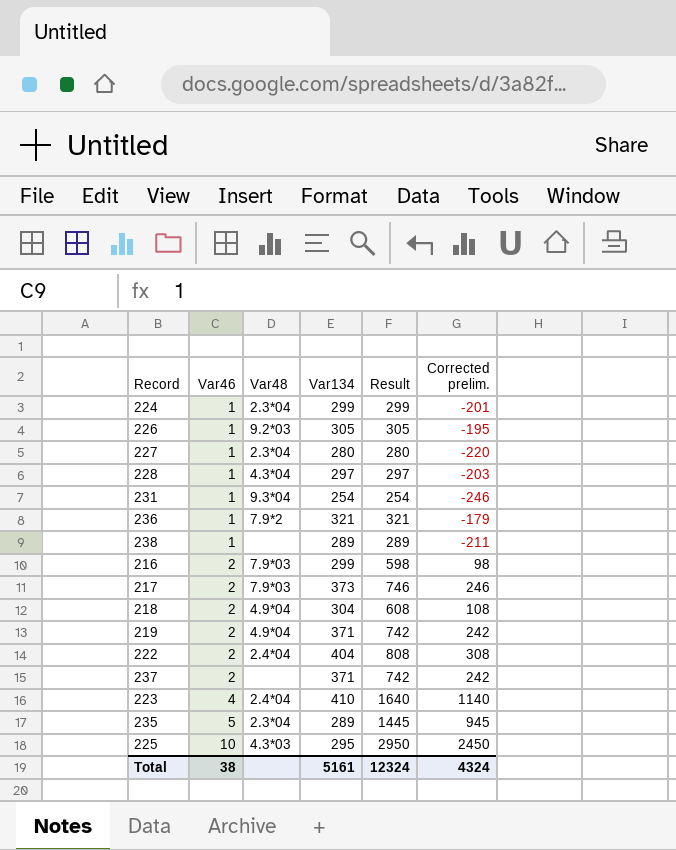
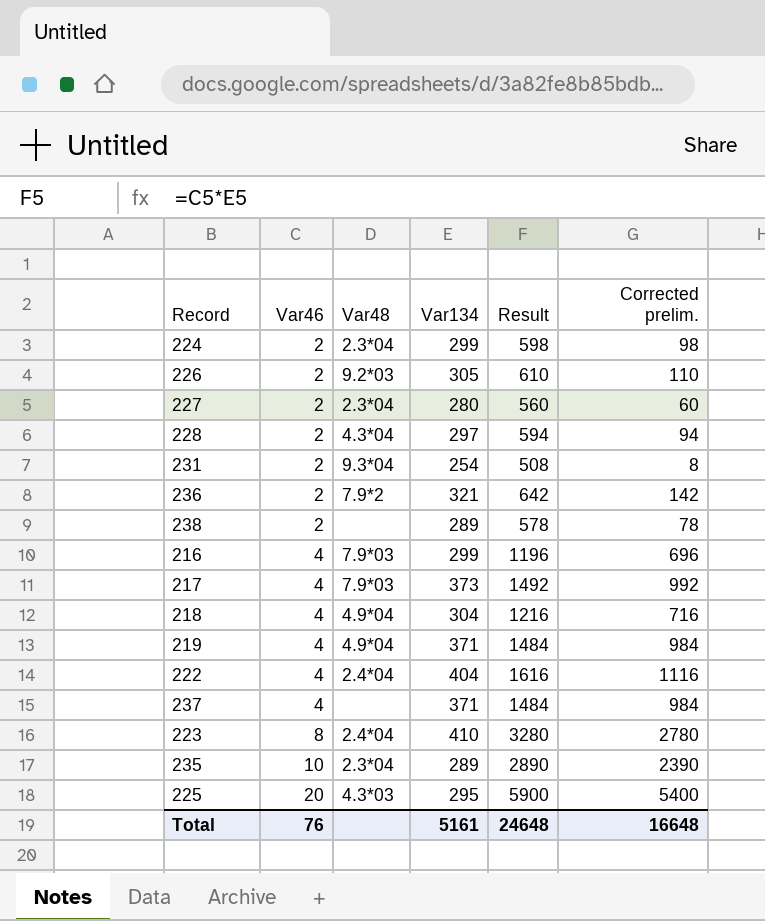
224 | Var46: 1 -> 2
224 | Result: 299 -> 598
224 | Corrected prelim.: -201 -> 98
226 | Var46: 1 -> 2
226 | Result: 305 -> 610
226 | Corrected prelim.: -195 -> 110
227 | Var46: 1 -> 2
227 | Result: 280 -> 560
227 | Corrected prelim.: -220 -> 60
228 | Var46: 1 -> 2
228 | Result: 297 -> 594
228 | Corrected prelim.: -203 -> 94
231 | Var46: 1 -> 2
231 | Result: 254 -> 508
231 | Corrected prelim.: -246 -> 8
236 | Var46: 1 -> 2
236 | Result: 321 -> 642
236 | Corrected prelim.: -179 -> 142
238 | Var46: 1 -> 2
238 | Result: 289 -> 578
238 | Corrected prelim.: -211 -> 78
216 | Var46: 2 -> 4
216 | Result: 598 -> 1196
216 | Corrected prelim.: 98 -> 696
217 | Var46: 2 -> 4
217 | Result: 746 -> 1492
217 | Corrected prelim.: 246 -> 992
218 | Var46: 2 -> 4
218 | Result: 608 -> 1216
218 | Corrected prelim.: 108 -> 716
219 | Var46: 2 -> 4
219 | Result: 742 -> 1484
219 | Corrected prelim.: 242 -> 984
222 | Var46: 2 -> 4
222 | Result: 808 -> 1616
222 | Corrected prelim.: 308 -> 1116
237 | Var46: 2 -> 4
237 | Result: 742 -> 1484
237 | Corrected prelim.: 242 -> 984
223 | Var46: 4 -> 8
223 | Result: 1640 -> 3280
223 | Corrected prelim.: 1140 -> 2780
235 | Var46: 5 -> 10
235 | Result: 1445 -> 2890
235 | Corrected prelim.: 945 -> 2390
225 | Var46: 10 -> 20
225 | Result: 2950 -> 5900
225 | Corrected prelim.: 2450 -> 5400
Total | Var46: 38 -> 76
Total | Result: 12324 -> 24648
Total | Corrected prelim.: 4324 -> 16648

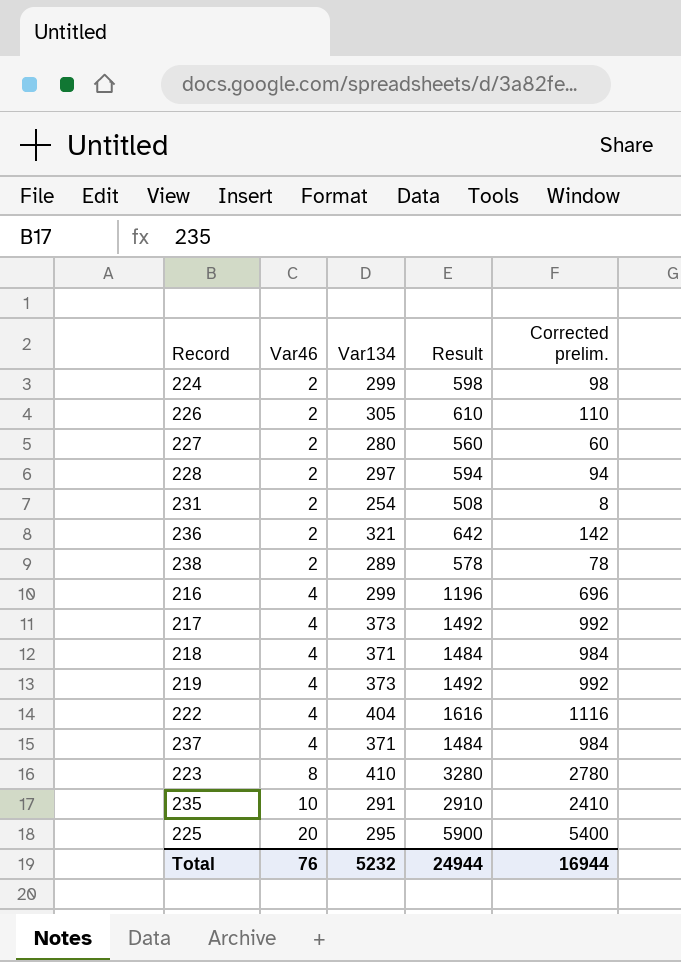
column Var48 | position: 3 -> none
218 | Var134: 304 -> 371
218 | Result: 1216 -> 1484
218 | Corrected prelim.: 716 -> 984
219 | Var134: 371 -> 373
219 | Result: 1484 -> 1492
219 | Corrected prelim.: 984 -> 992
235 | Var134: 289 -> 291
235 | Result: 2890 -> 2910
235 | Corrected prelim.: 2390 -> 2410
Total | Var134: 5161 -> 5232
Total | Result: 24648 -> 24944
Total | Corrected prelim.: 16648 -> 16944

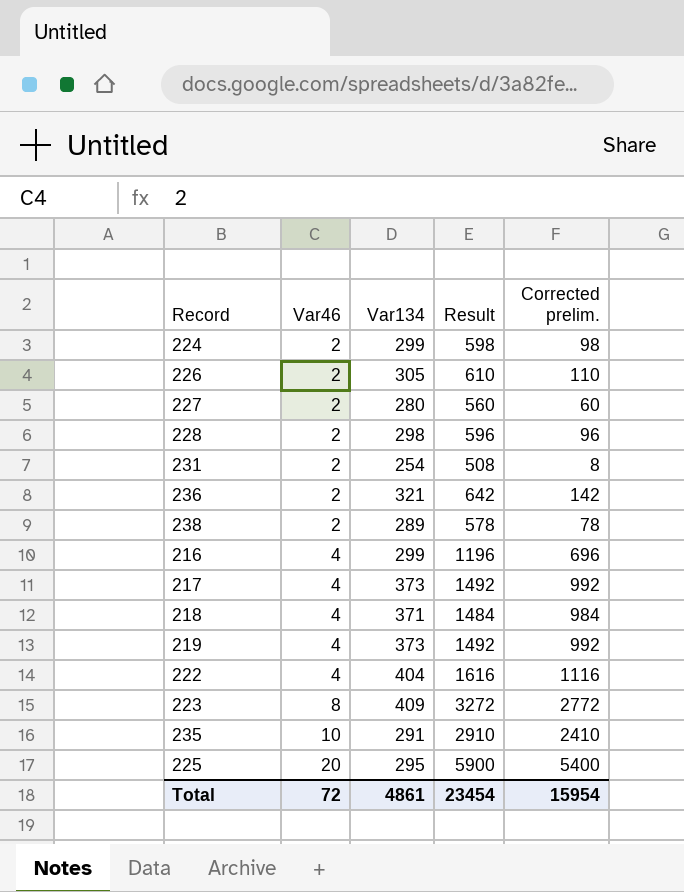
row 237: 4 | 371 | 1484 | 984 -> none
228 | Var134: 297 -> 298
228 | Result: 594 -> 596
228 | Corrected prelim.: 94 -> 96
223 | Var134: 410 -> 409
223 | Result: 3280 -> 3272
223 | Corrected prelim.: 2780 -> 2772
Total | Var46: 76 -> 72
Total | Var134: 5232 -> 4861
Total | Result: 24944 -> 23454
Total | Corrected prelim.: 16944 -> 15954

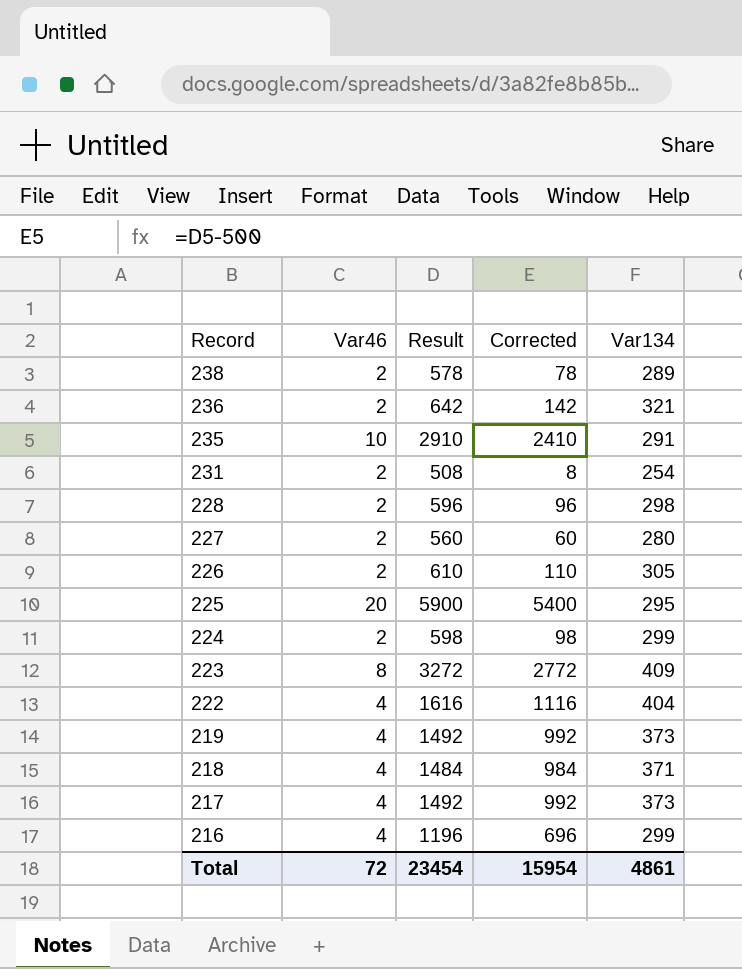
row order: Var46 ascending -> Record descending
column name: Corrected prelim. -> Corrected
column Var134 | position: 3 -> 5

